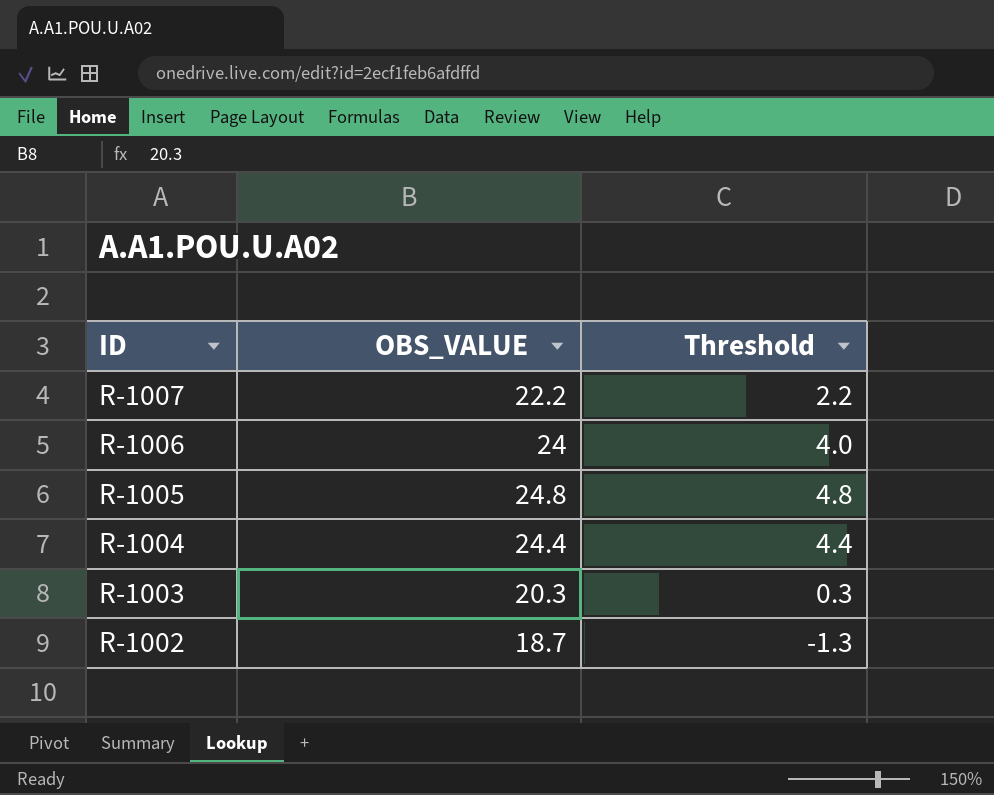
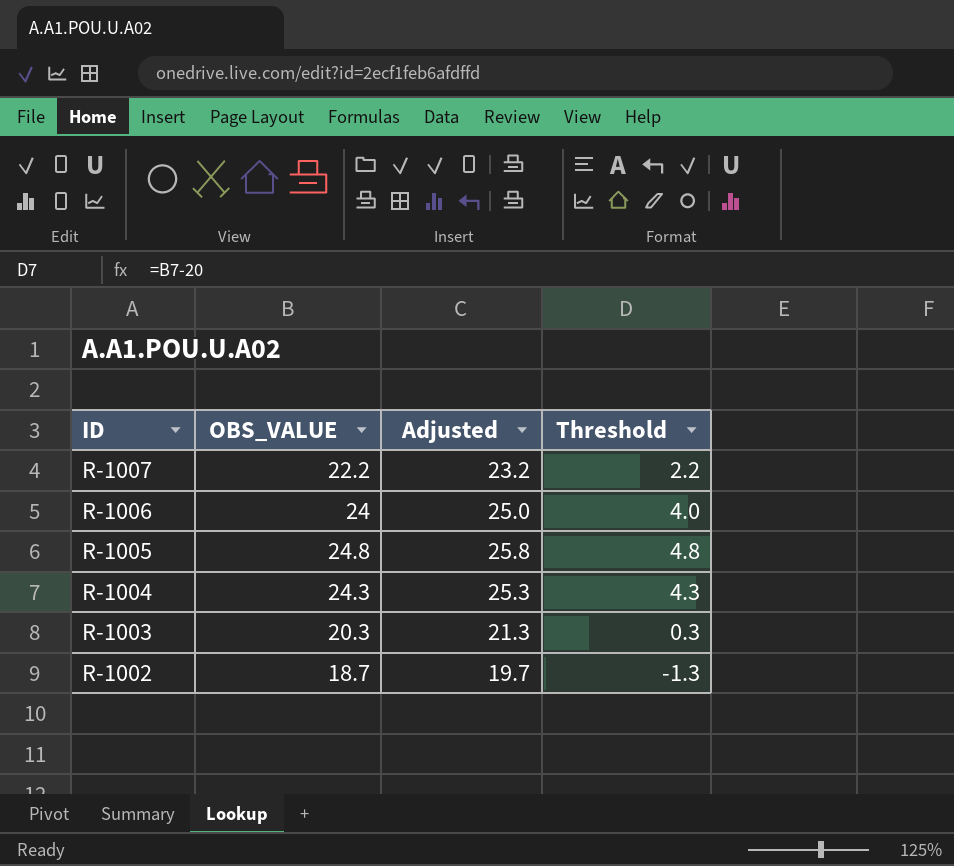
column Adjusted | formula: none -> [OBS_VALUE] + 1
R-1004 | OBS_VALUE: 24.4 -> 24.3
R-1004 | Threshold: 4.4 -> 4.3

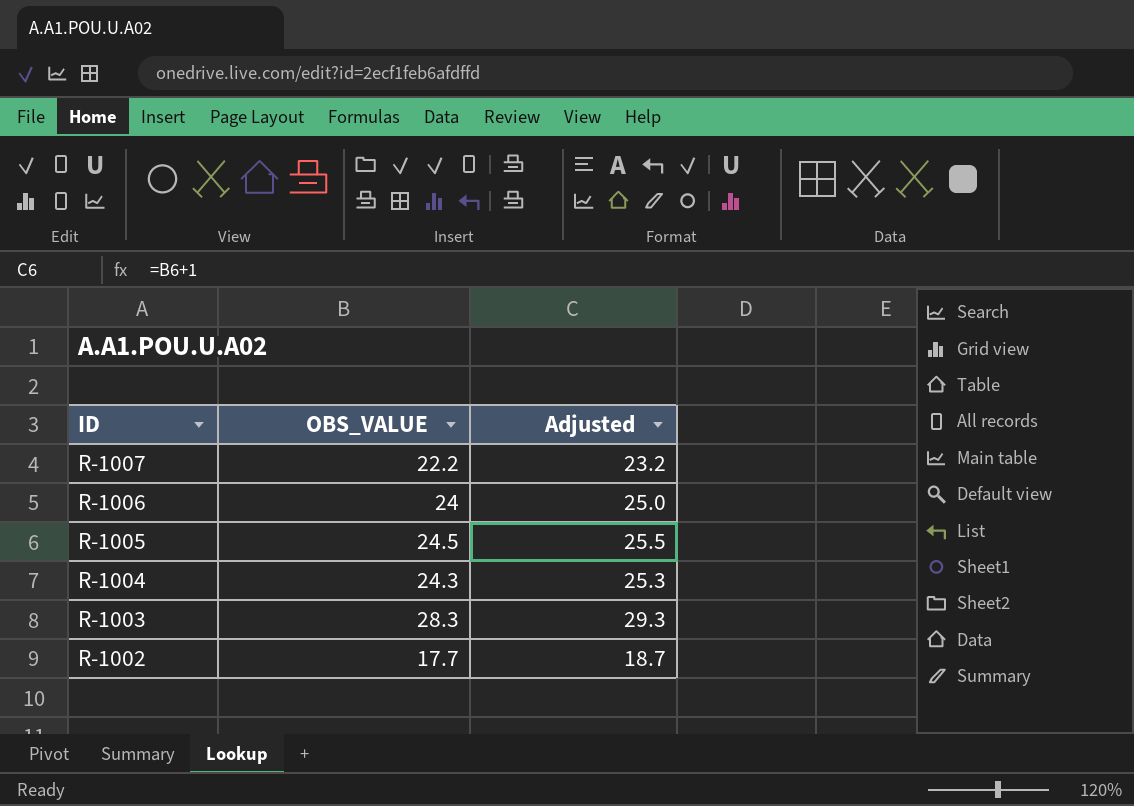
column Threshold | formula: [OBS_VALUE] - 20 -> none
R-1005 | OBS_VALUE: 24.8 -> 24.5
R-1005 | Adjusted: 25.8 -> 25.5
R-1003 | OBS_VALUE: 20.3 -> 28.3
R-1003 | Adjusted: 21.3 -> 29.3
R-1002 | OBS_VALUE: 18.7 -> 17.7
R-1002 | Adjusted: 19.7 -> 18.7

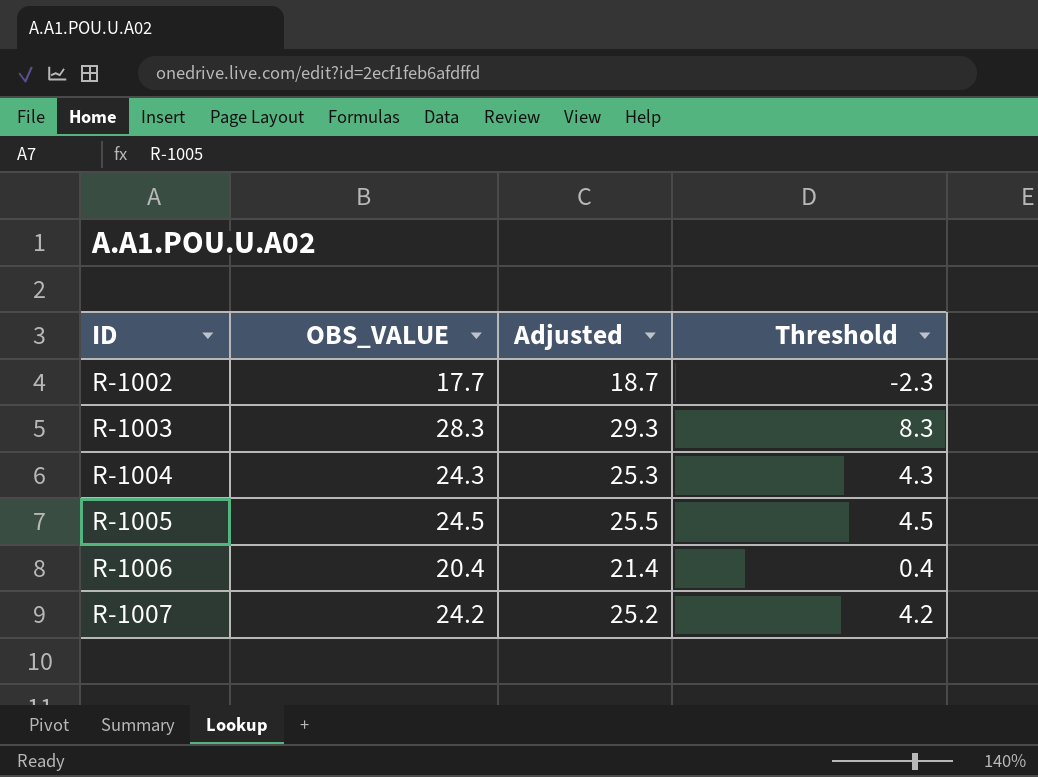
row order: ID descending -> ID ascending
column Threshold | formula: none -> [OBS_VALUE] - 20
R-1006 | OBS_VALUE: 24 -> 20.4
R-1006 | Adjusted: 25.0 -> 21.4
R-1007 | OBS_VALUE: 22.2 -> 24.2
R-1007 | Adjusted: 23.2 -> 25.2

